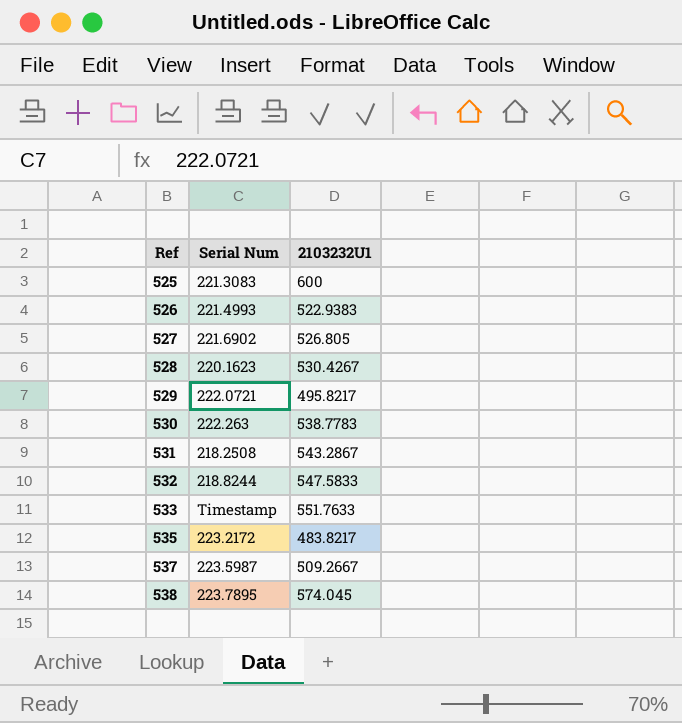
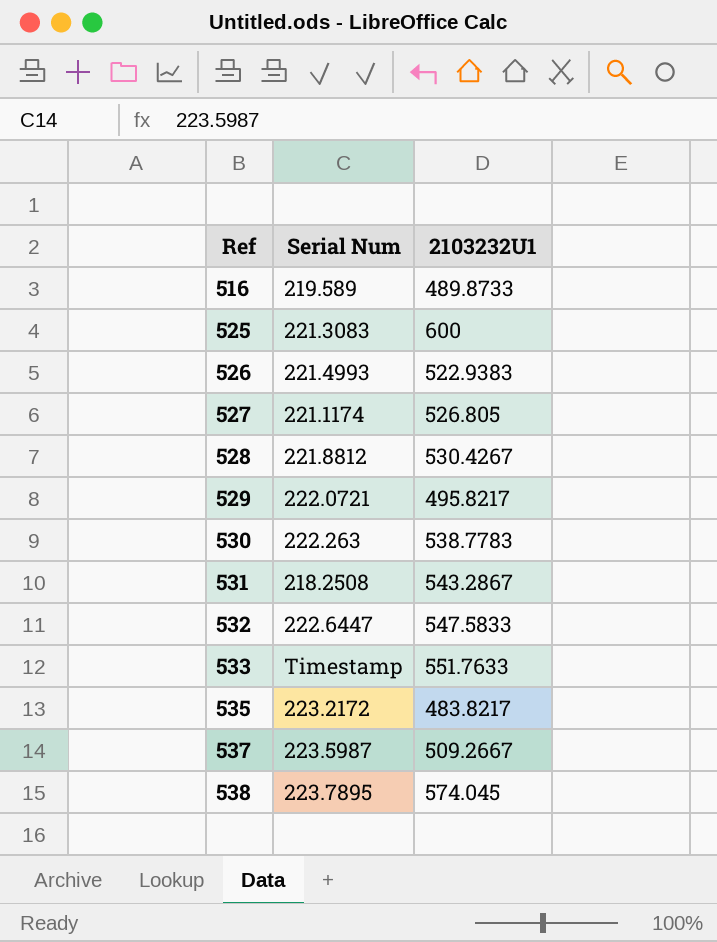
row 516: none -> 219.589 | 489.8733
527 | Serial Num: 221.6902 -> 221.1174
528 | Serial Num: 220.1623 -> 221.8812
532 | Serial Num: 218.8244 -> 222.6447

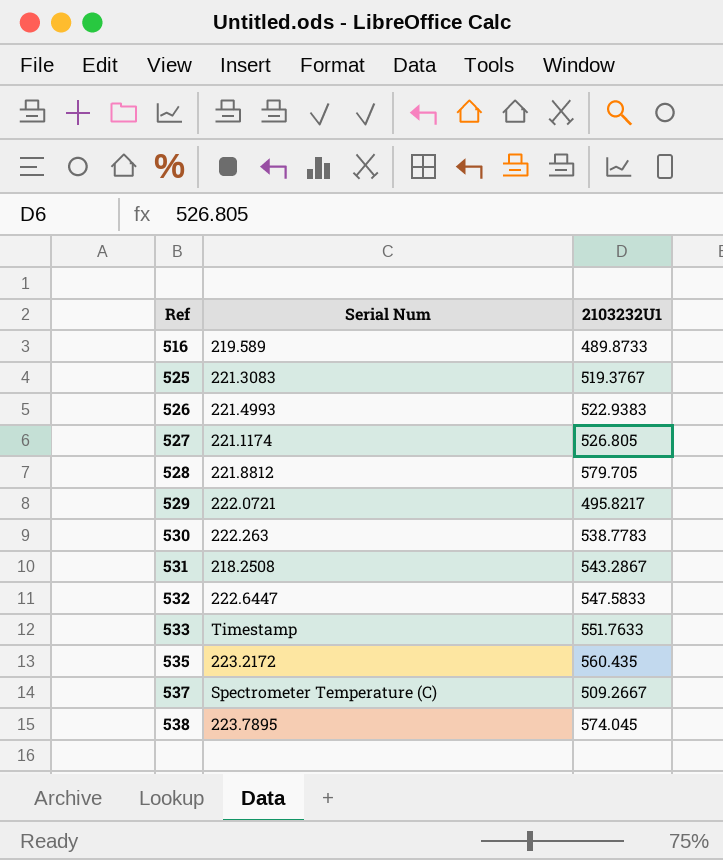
525 | 2103232U1: 600 -> 519.3767
528 | 2103232U1: 530.4267 -> 579.705
535 | 2103232U1: 483.8217 -> 560.435
537 | Serial Num: 223.5987 -> Spectrometer Temperature (C)

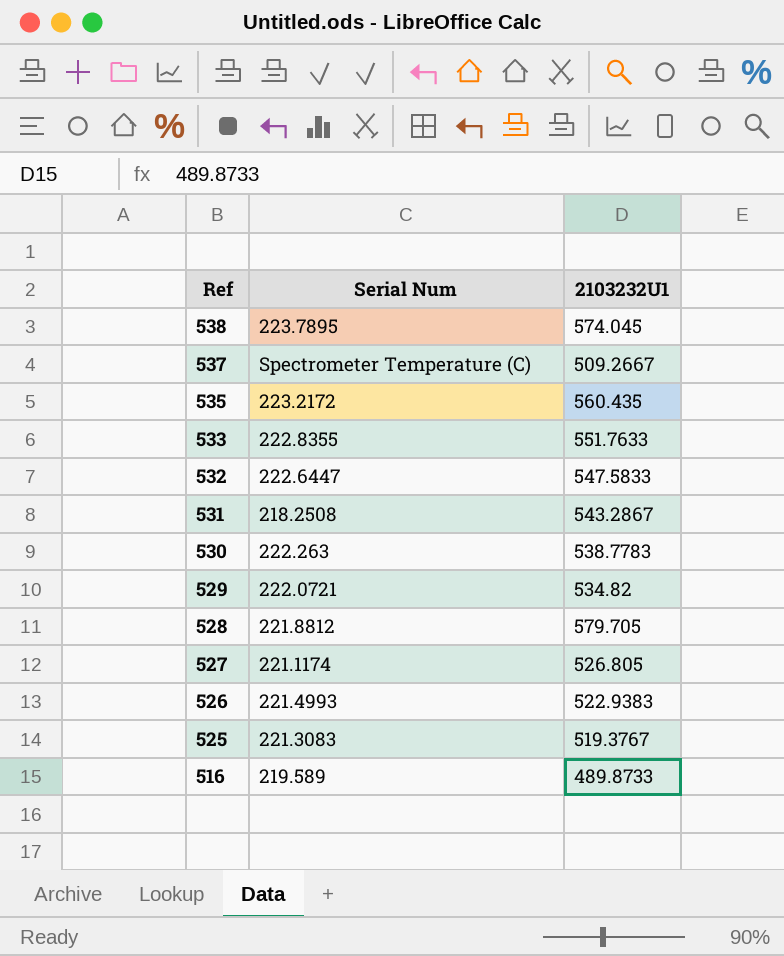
row order: Ref ascending -> Ref descending
533 | Serial Num: Timestamp -> 222.8355
529 | 2103232U1: 495.8217 -> 534.82

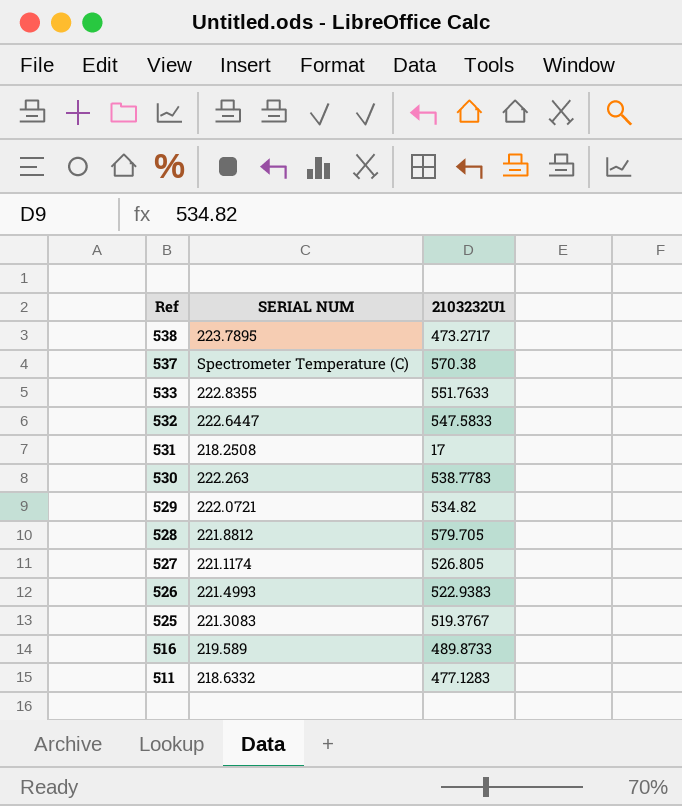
column name: Serial Num -> SERIAL NUM
row 535: 223.2172 | 560.435 -> none
538 | 2103232U1: 574.045 -> 473.2717
537 | 2103232U1: 509.2667 -> 570.38
531 | 2103232U1: 543.2867 -> 17
row 511: none -> 218.6332 | 477.1283

